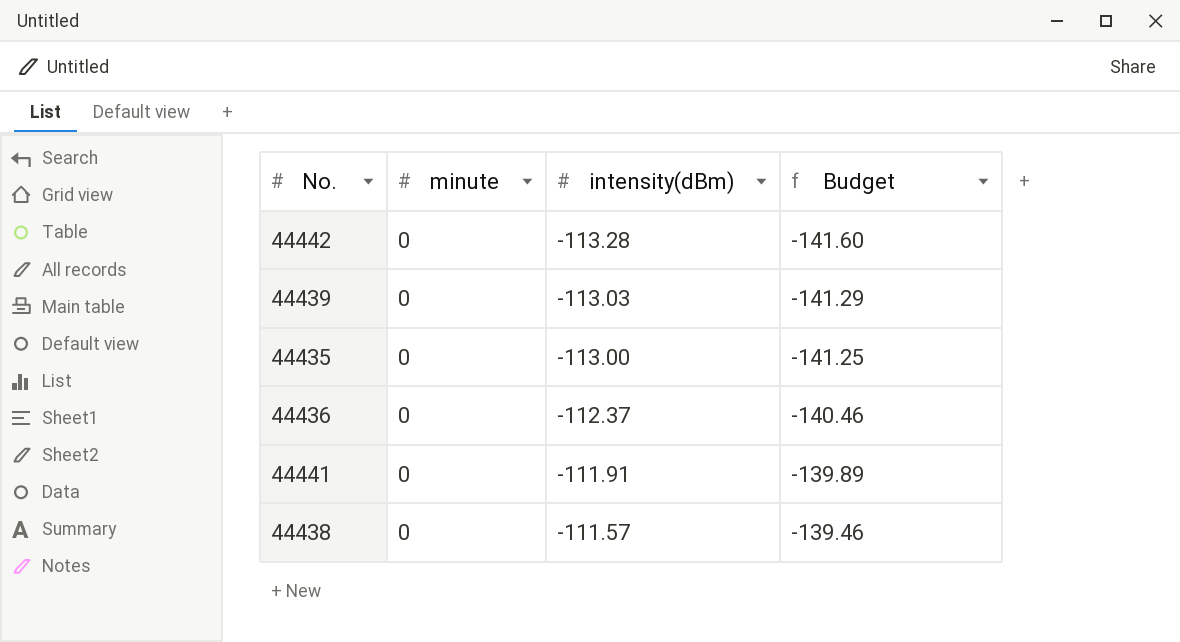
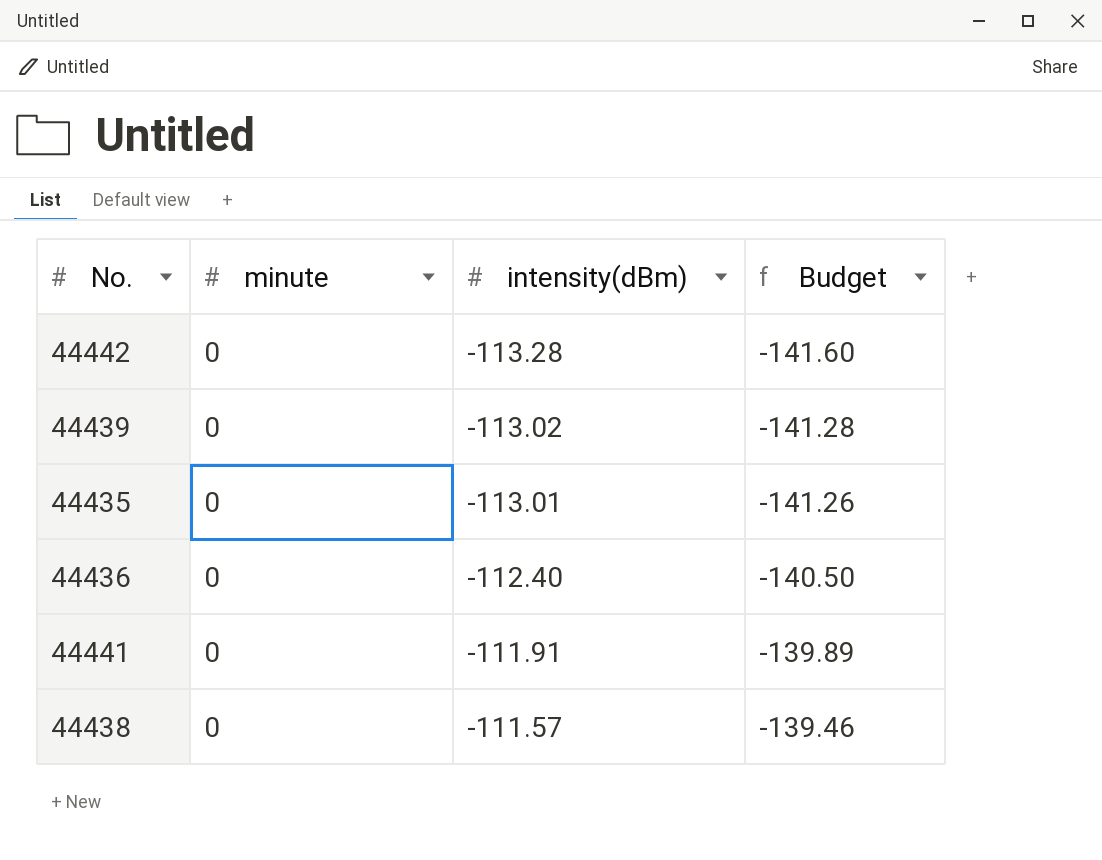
44439 | intensity(dBm): -113.03 -> -113.02
44439 | Budget: -141.29 -> -141.28
44435 | intensity(dBm): -113.00 -> -113.01
44435 | Budget: -141.25 -> -141.26
44436 | intensity(dBm): -112.37 -> -112.40
44436 | Budget: -140.46 -> -140.50

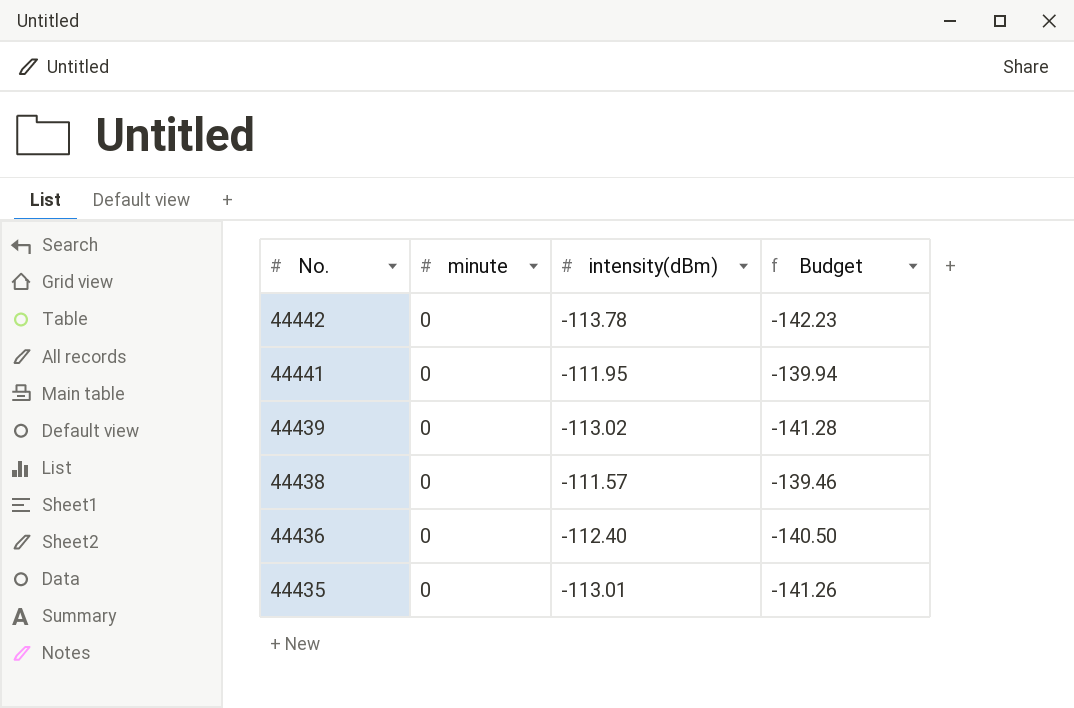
row order: intensity(dBm) ascending -> No. descending
44442 | intensity(dBm): -113.28 -> -113.78
44442 | Budget: -141.60 -> -142.23
44441 | intensity(dBm): -111.91 -> -111.95
44441 | Budget: -139.89 -> -139.94

